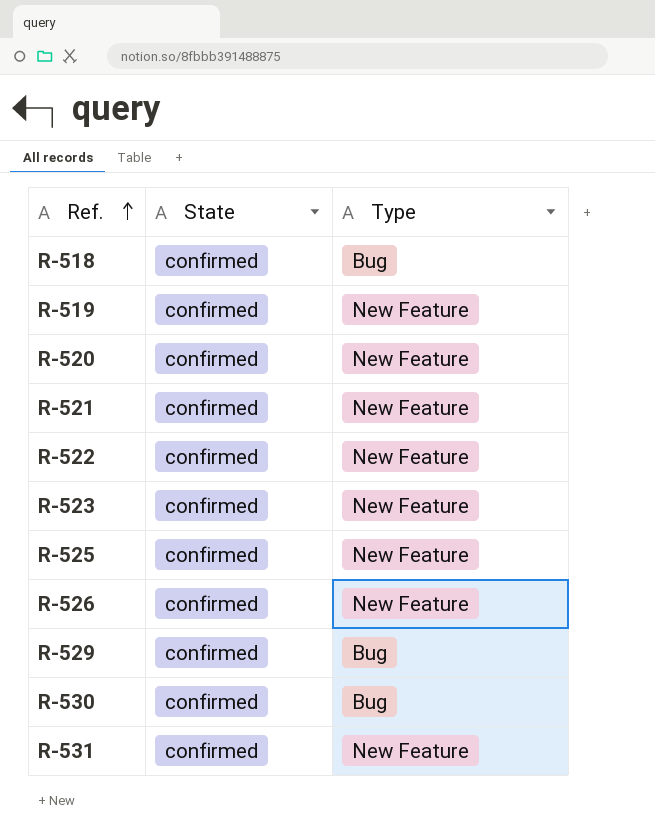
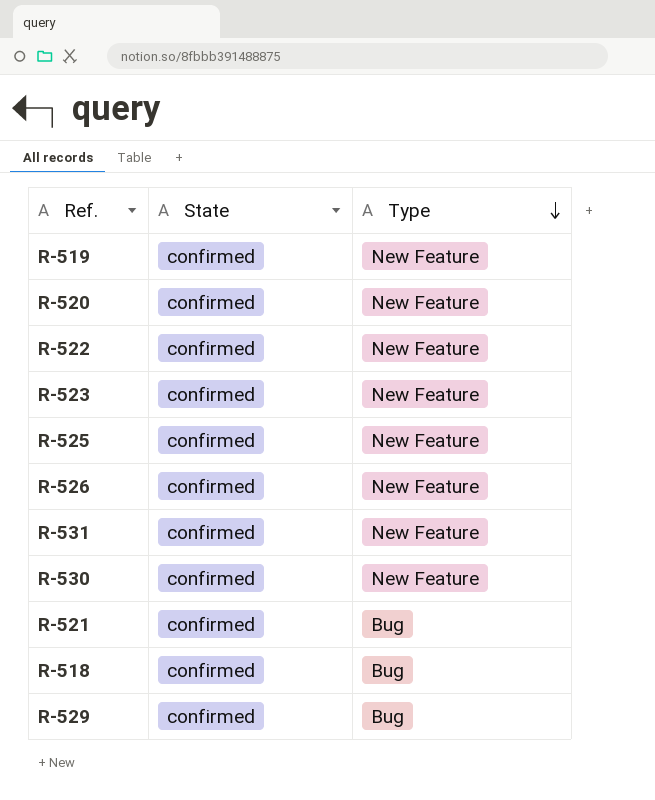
row order: Ref. ascending -> Type descending
R-530 | Type: Bug -> New Feature
R-521 | Type: New Feature -> Bug

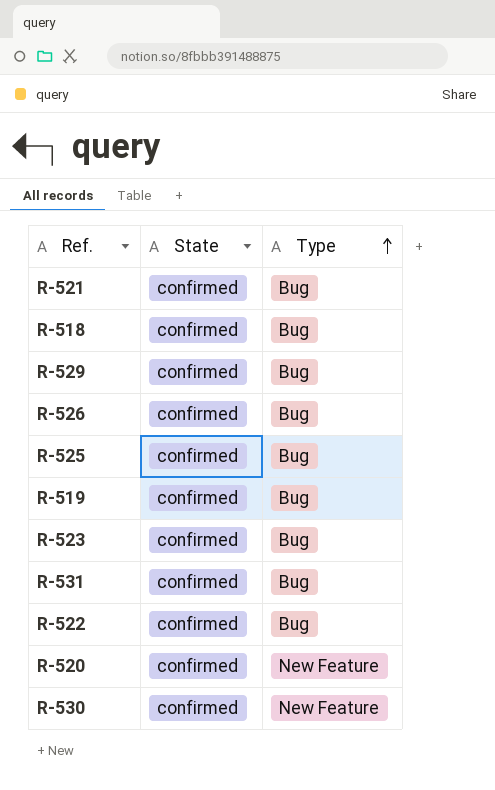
row order: Type descending -> Type ascending
R-526 | Type: New Feature -> Bug
R-525 | Type: New Feature -> Bug
R-519 | Type: New Feature -> Bug
R-523 | Type: New Feature -> Bug
R-531 | Type: New Feature -> Bug
R-522 | Type: New Feature -> Bug

